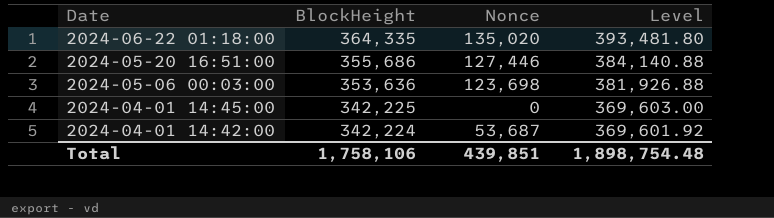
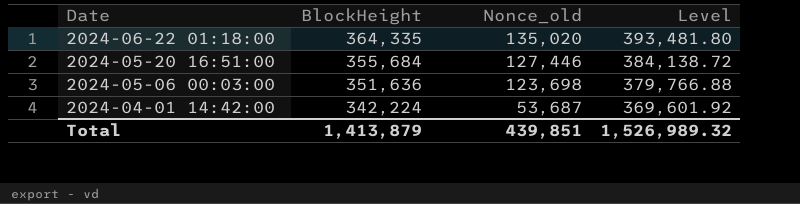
column name: Nonce -> Nonce_old
row 2024-04-01 14:45:00: 342,225 | 0 | 369,603.00 -> none
2024-05-20 16:51:00 | BlockHeight: 355,686 -> 355,684
2024-05-20 16:51:00 | Level: 384,140.88 -> 384,138.72
2024-05-06 00:03:00 | BlockHeight: 353,636 -> 351,636
2024-05-06 00:03:00 | Level: 381,926.88 -> 379,766.88
Total | BlockHeight: 1,758,106 -> 1,413,879
Total | Level: 1,898,754.48 -> 1,526,989.32

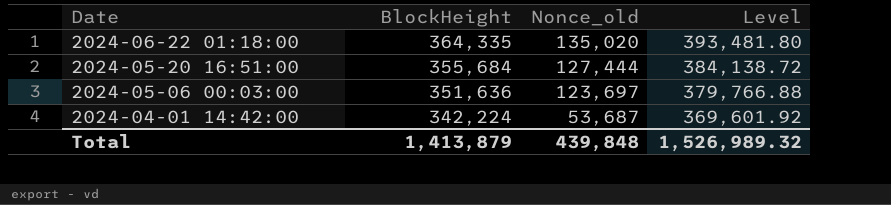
2024-05-20 16:51:00 | Nonce_old: 127,446 -> 127,444
2024-05-06 00:03:00 | Nonce_old: 123,698 -> 123,697
Total | Nonce_old: 439,851 -> 439,848

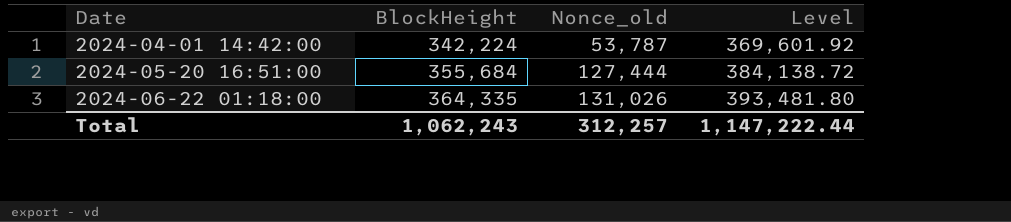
row order: Date descending -> Date ascending
row 2024-05-06 00:03:00: 351,636 | 123,697 | 379,766.88 -> none
2024-04-01 14:42:00 | Nonce_old: 53,687 -> 53,787
2024-06-22 01:18:00 | Nonce_old: 135,020 -> 131,026
Total | BlockHeight: 1,413,879 -> 1,062,243
Total | Nonce_old: 439,848 -> 312,257
Total | Level: 1,526,989.32 -> 1,147,222.44

